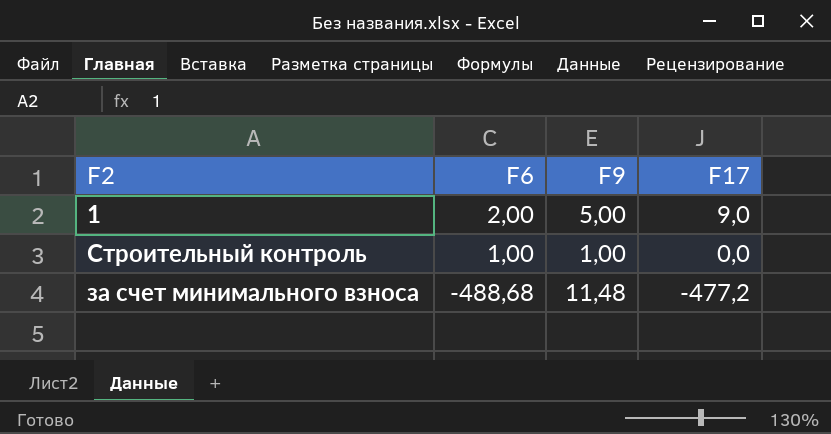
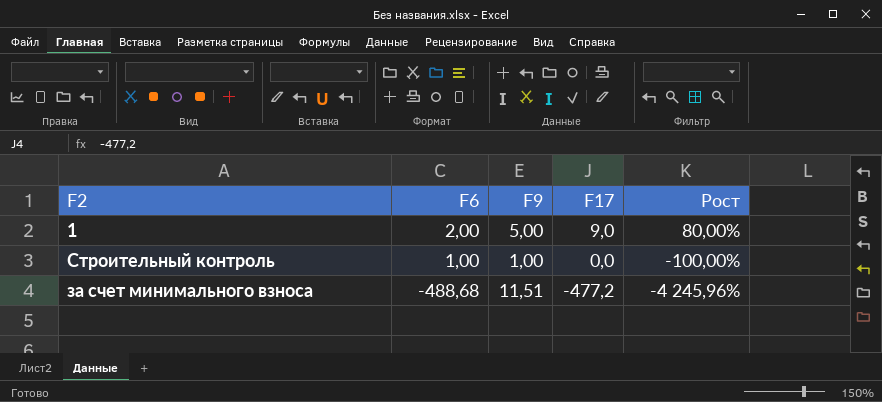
column Рост | formula: none -> ([F17] - [F9]) / [F9]
за счет минимального взноса | F9: 11,48 -> 11,51

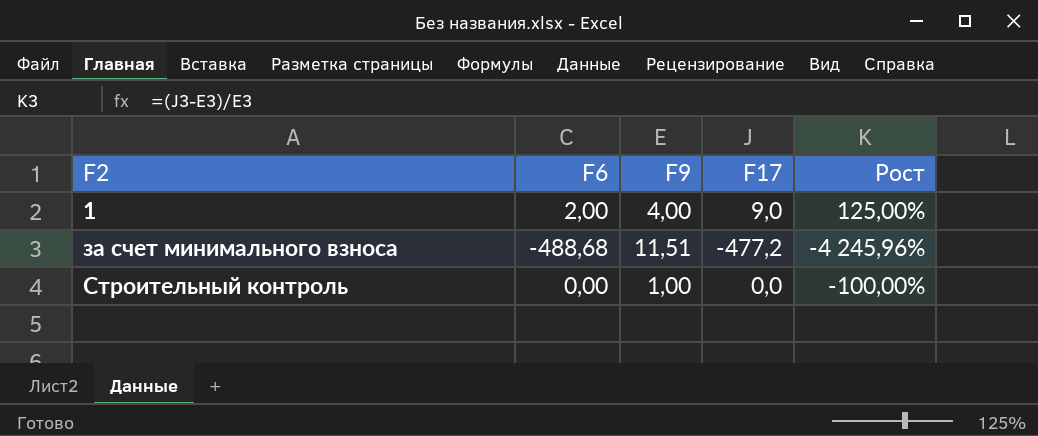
row order: F6 descending -> F2 ascending
1 | F9: 5,00 -> 4,00
1 | Рост: 80,00% -> 125,00%
Строительный контроль | F6: 1,00 -> 0,00

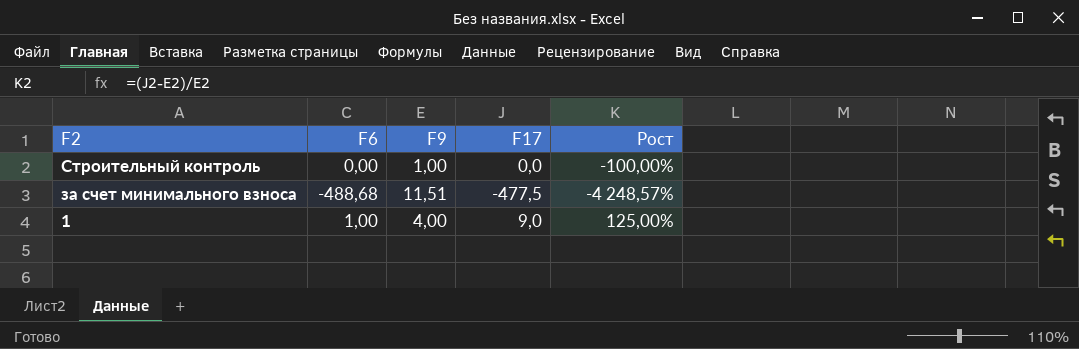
row order: F2 ascending -> F2 descending
за счет минимального взноса | F17: -477,2 -> -477,5
за счет минимального взноса | Рост: -4 245,96% -> -4 248,57%
1 | F6: 2,00 -> 1,00

